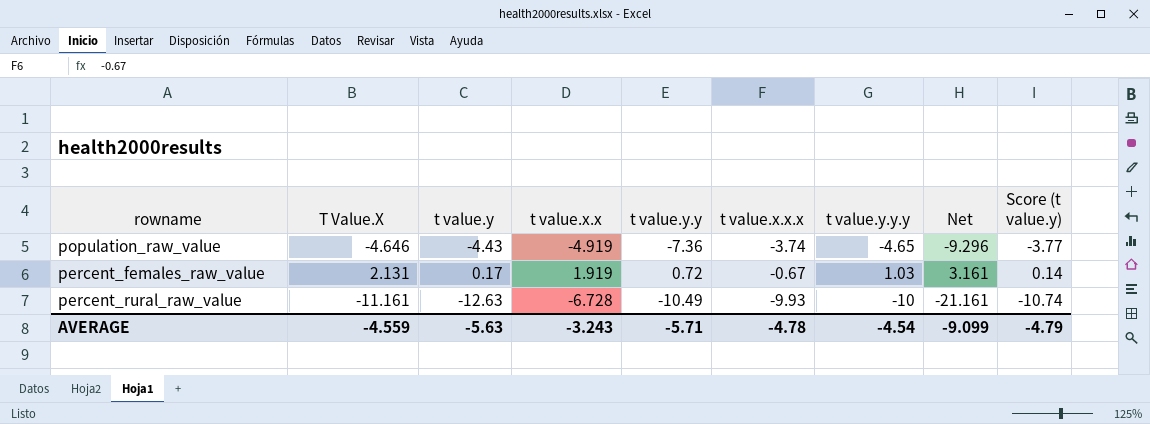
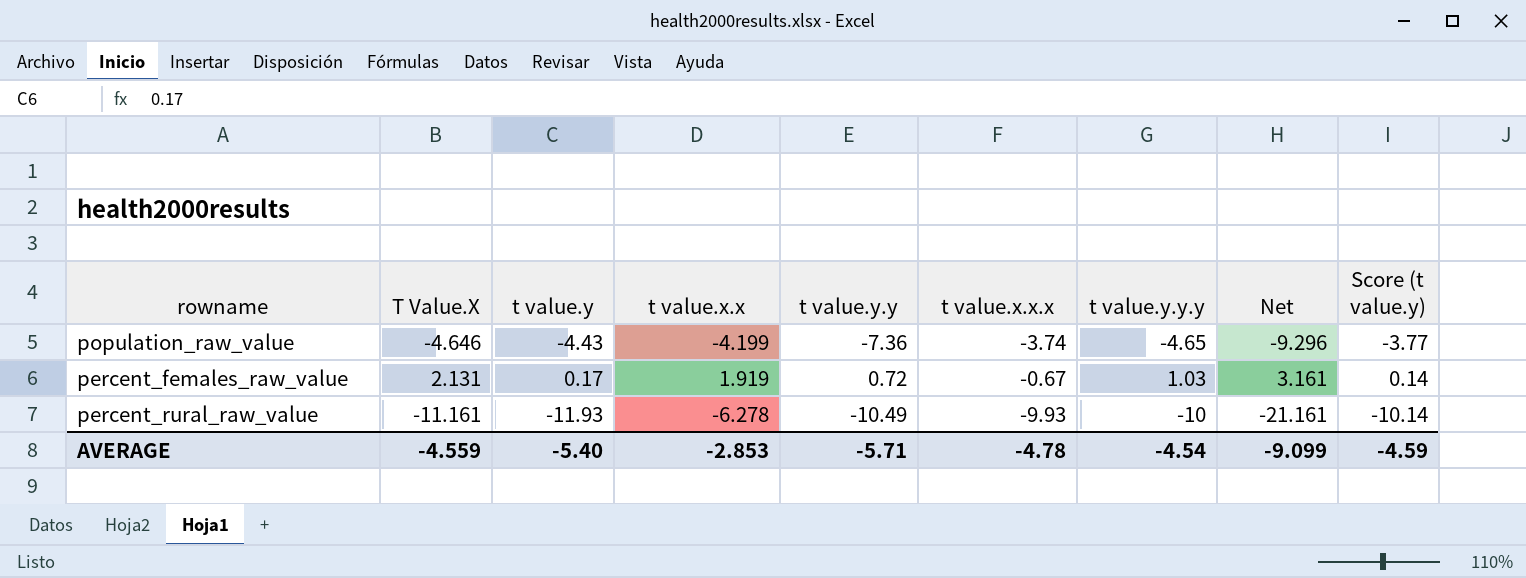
population_raw_value | t value.x.x: -4.919 -> -4.199
percent_rural_raw_value | t value.y: -12.63 -> -11.93
percent_rural_raw_value | t value.x.x: -6.728 -> -6.278
percent_rural_raw_value | Score (t value.y): -10.74 -> -10.14
AVERAGE | t value.y: -5.63 -> -5.40
AVERAGE | t value.x.x: -3.243 -> -2.853
AVERAGE | Score (t value.y): -4.79 -> -4.59

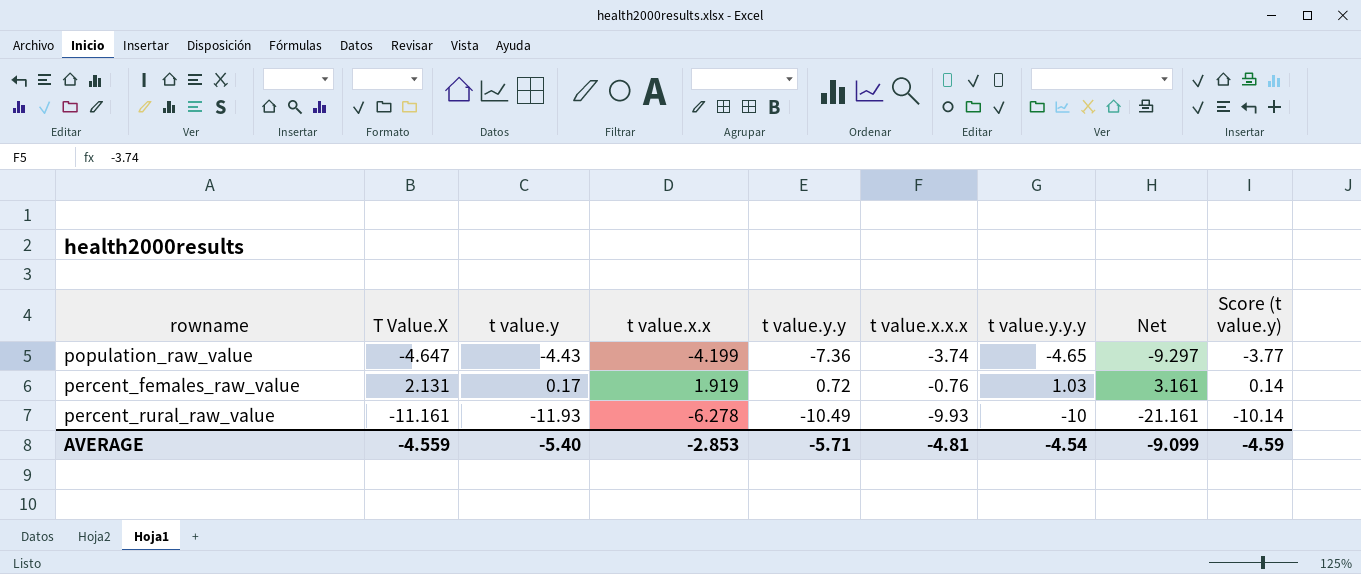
population_raw_value | T Value.X: -4.646 -> -4.647
population_raw_value | Net: -9.296 -> -9.297
percent_females_raw_value | t value.x.x.x: -0.67 -> -0.76
AVERAGE | t value.x.x.x: -4.78 -> -4.81

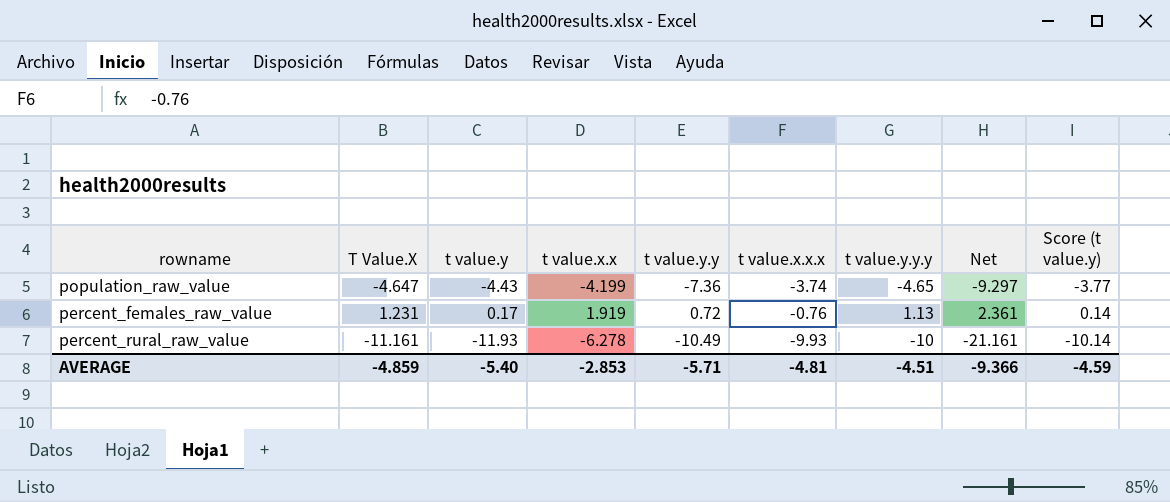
percent_females_raw_value | T Value.X: 2.131 -> 1.231
percent_females_raw_value | t value.y.y.y: 1.03 -> 1.13
percent_females_raw_value | Net: 3.161 -> 2.361
AVERAGE | T Value.X: -4.559 -> -4.859
AVERAGE | t value.y.y.y: -4.54 -> -4.51
AVERAGE | Net: -9.099 -> -9.366

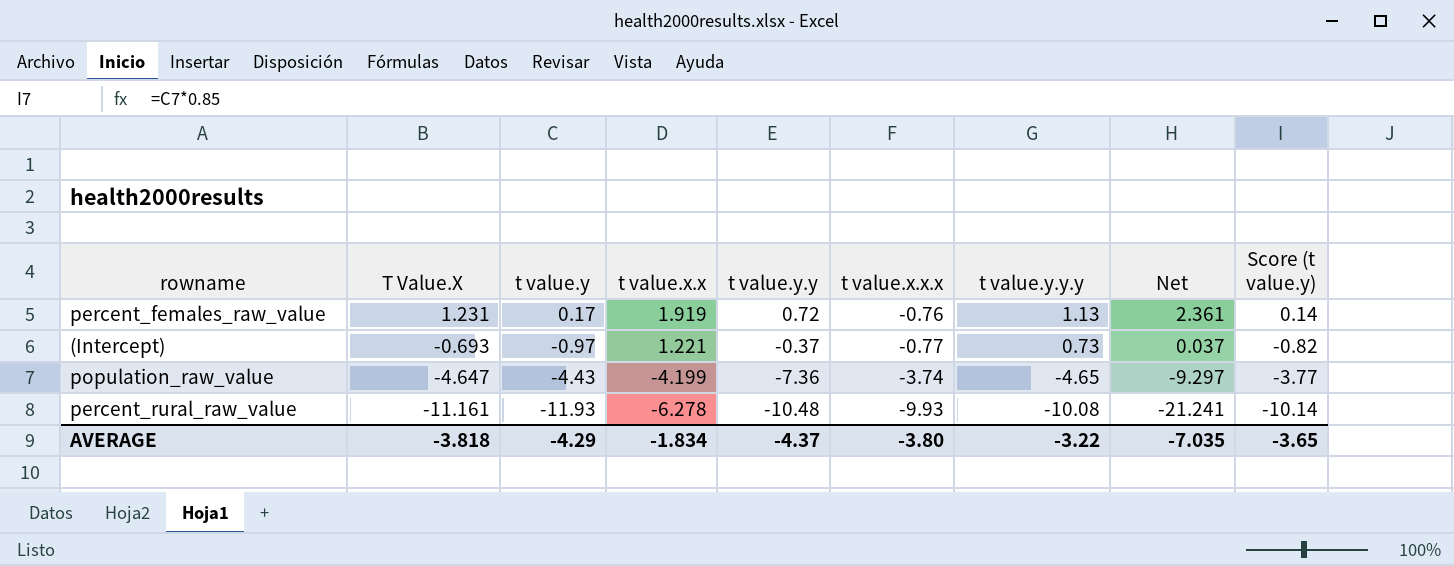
row order: none -> T Value.X descending
row (Intercept): none -> -0.693 | -0.97 | 1.221 | -0.37 | -0.77 | 0.73 | 0.037 | -0.82
percent_rural_raw_value | t value.y.y: -10.49 -> -10.48
percent_rural_raw_value | t value.y.y.y: -10 -> -10.08
percent_rural_raw_value | Net: -21.161 -> -21.241
AVERAGE | T Value.X: -4.859 -> -3.818
AVERAGE | t value.y: -5.40 -> -4.29
AVERAGE | t value.x.x: -2.853 -> -1.834
AVERAGE | t value.y.y: -5.71 -> -4.37
AVERAGE | t value.x.x.x: -4.81 -> -3.80
AVERAGE | t value.y.y.y: -4.51 -> -3.22
AVERAGE | Net: -9.366 -> -7.035
AVERAGE | Score (t value.y): -4.59 -> -3.65

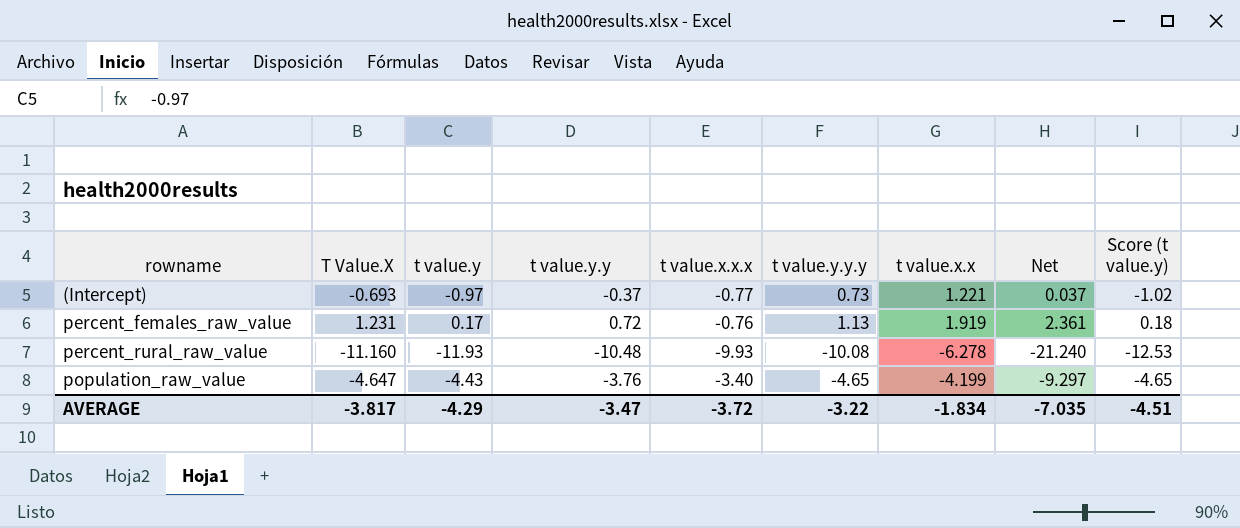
row order: T Value.X descending -> rowname ascending
column t value.x.x | position: 4 -> 7
column Score (t value.y) | formula: [t value.y] * 0.85 -> [t value.y] * 1.05
percent_rural_raw_value | T Value.X: -11.161 -> -11.160
percent_rural_raw_value | Net: -21.241 -> -21.240
population_raw_value | t value.y.y: -7.36 -> -3.76
population_raw_value | t value.x.x.x: -3.74 -> -3.40
AVERAGE | T Value.X: -3.818 -> -3.817
AVERAGE | t value.y.y: -4.37 -> -3.47
AVERAGE | t value.x.x.x: -3.80 -> -3.72
AVERAGE | Score (t value.y): -3.65 -> -4.51

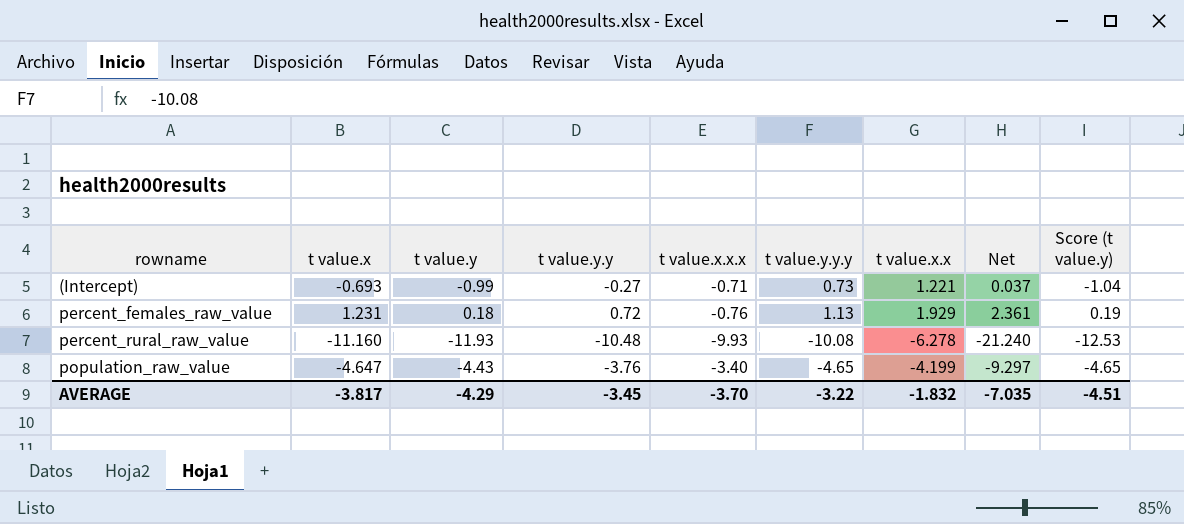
column name: T Value.X -> t value.x
(Intercept) | t value.y: -0.97 -> -0.99
(Intercept) | t value.y.y: -0.37 -> -0.27
(Intercept) | t value.x.x.x: -0.77 -> -0.71
(Intercept) | Score (t value.y): -1.02 -> -1.04
percent_females_raw_value | t value.y: 0.17 -> 0.18
percent_females_raw_value | t value.x.x: 1.919 -> 1.929
percent_females_raw_value | Score (t value.y): 0.18 -> 0.19
AVERAGE | t value.y.y: -3.47 -> -3.45
AVERAGE | t value.x.x.x: -3.72 -> -3.70
AVERAGE | t value.x.x: -1.834 -> -1.832

